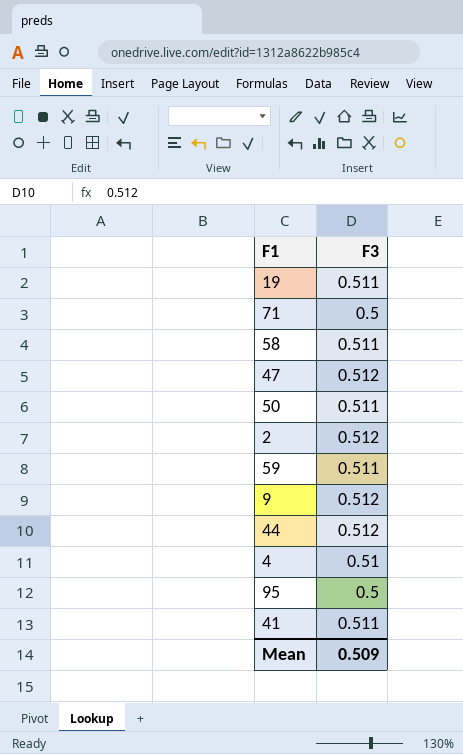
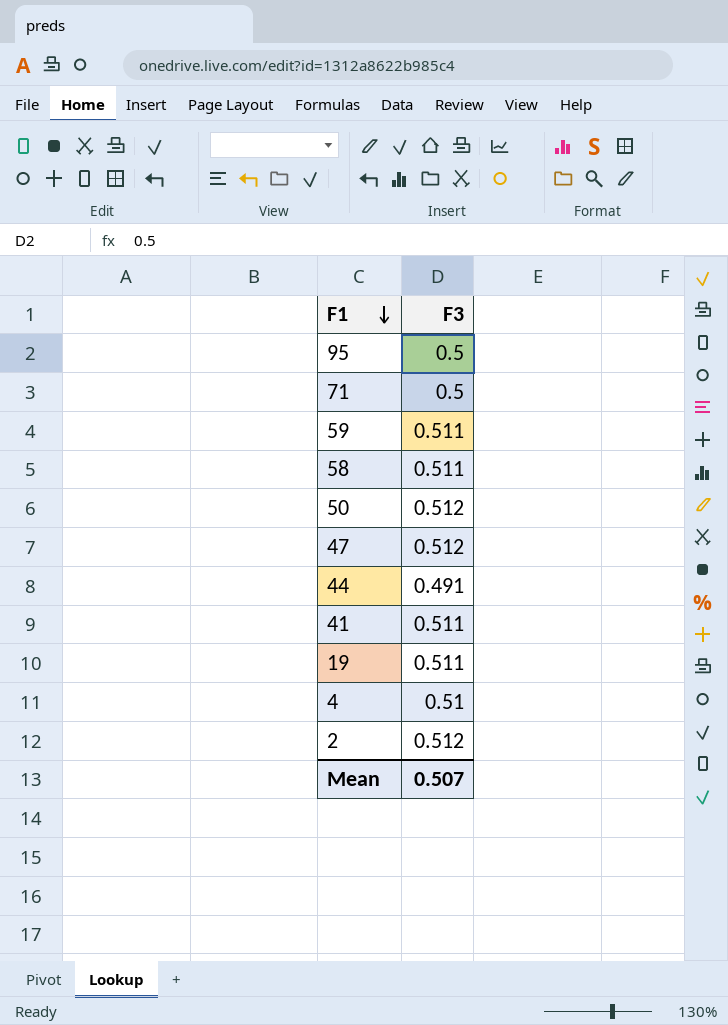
row order: none -> F1 descending
row 9: 0.512 -> none
50 | F3: 0.511 -> 0.512
44 | F3: 0.512 -> 0.491
Mean | F3: 0.509 -> 0.507

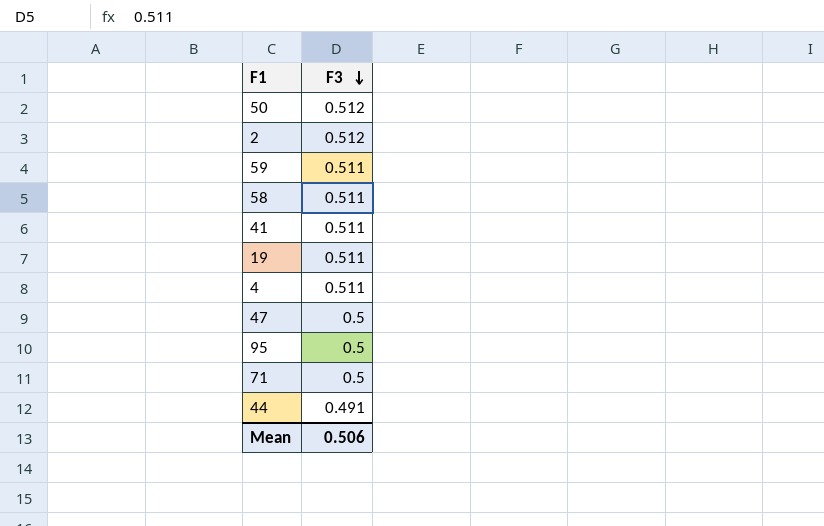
row order: F1 descending -> F3 descending
4 | F3: 0.51 -> 0.511
47 | F3: 0.512 -> 0.5
Mean | F3: 0.507 -> 0.506

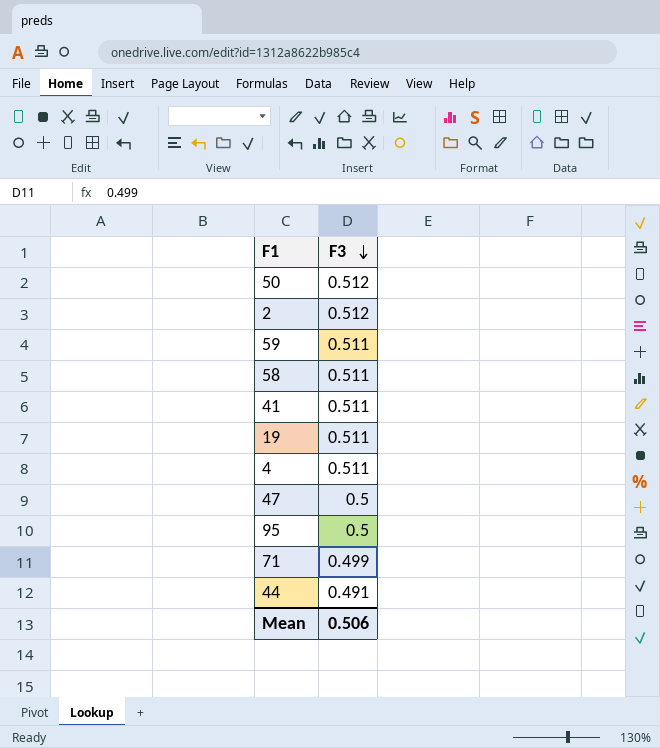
71 | F3: 0.5 -> 0.499

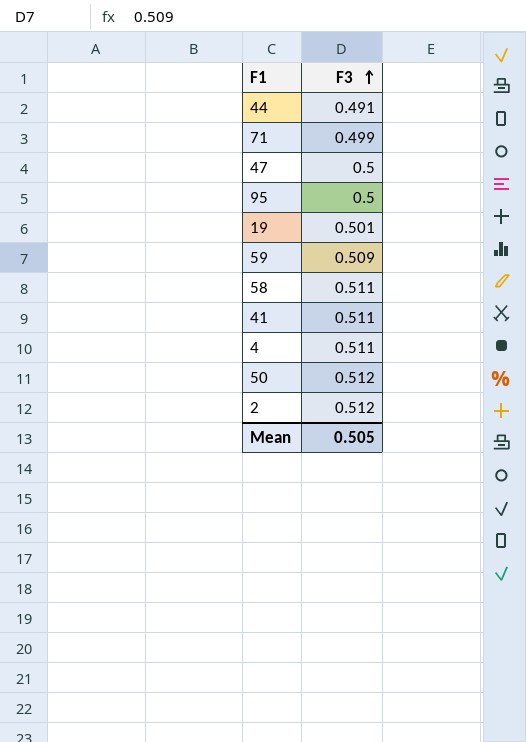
row order: F3 descending -> F3 ascending
19 | F3: 0.511 -> 0.501
59 | F3: 0.511 -> 0.509
Mean | F3: 0.506 -> 0.505

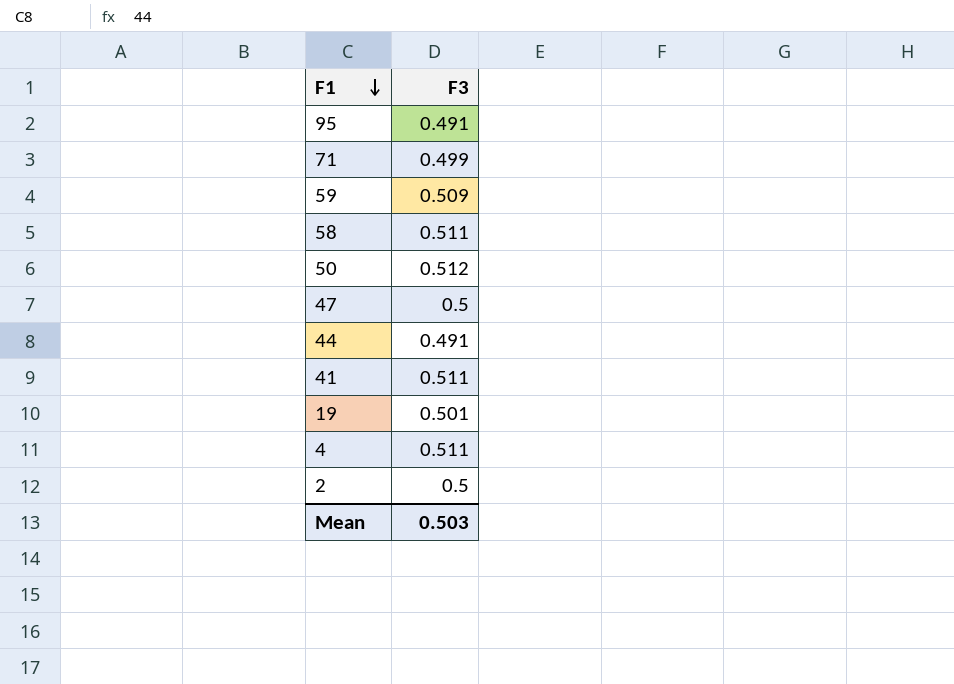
row order: F3 ascending -> F1 descending
95 | F3: 0.5 -> 0.491
2 | F3: 0.512 -> 0.5
Mean | F3: 0.505 -> 0.503

